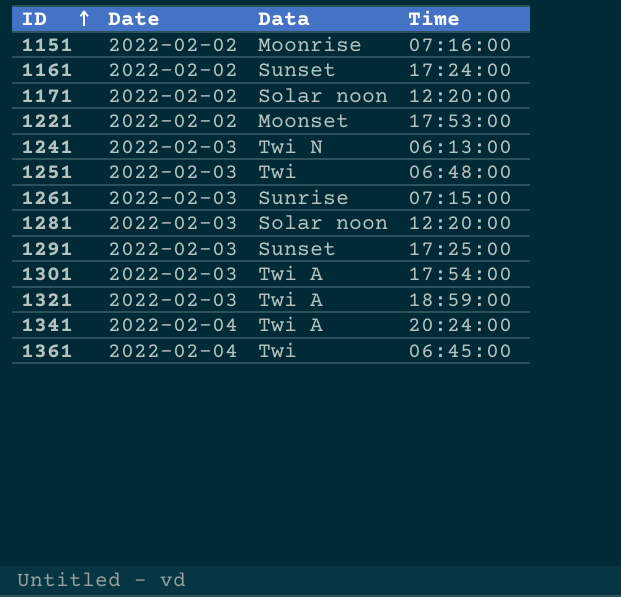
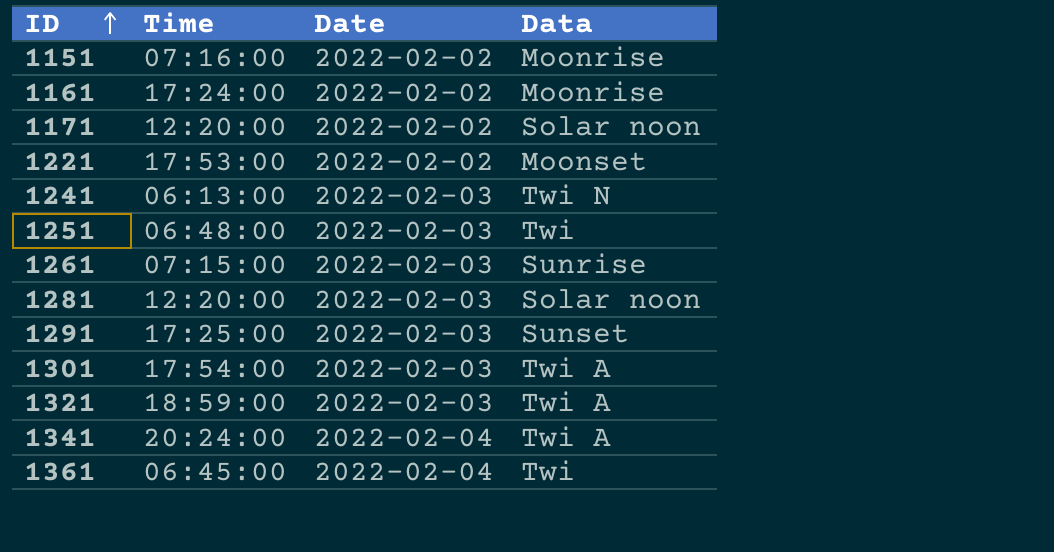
column Time | position: 4 -> 2
1161 | Data: Sunset -> Moonrise

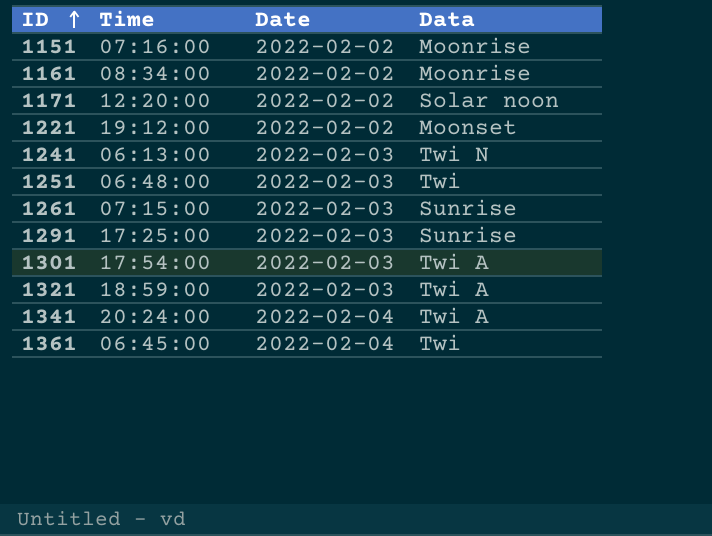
row 1281: 12:20:00 | 2022-02-03 | Solar noon -> none
1161 | Time: 17:24:00 -> 08:34:00
1221 | Time: 17:53:00 -> 19:12:00
1291 | Data: Sunset -> Sunrise

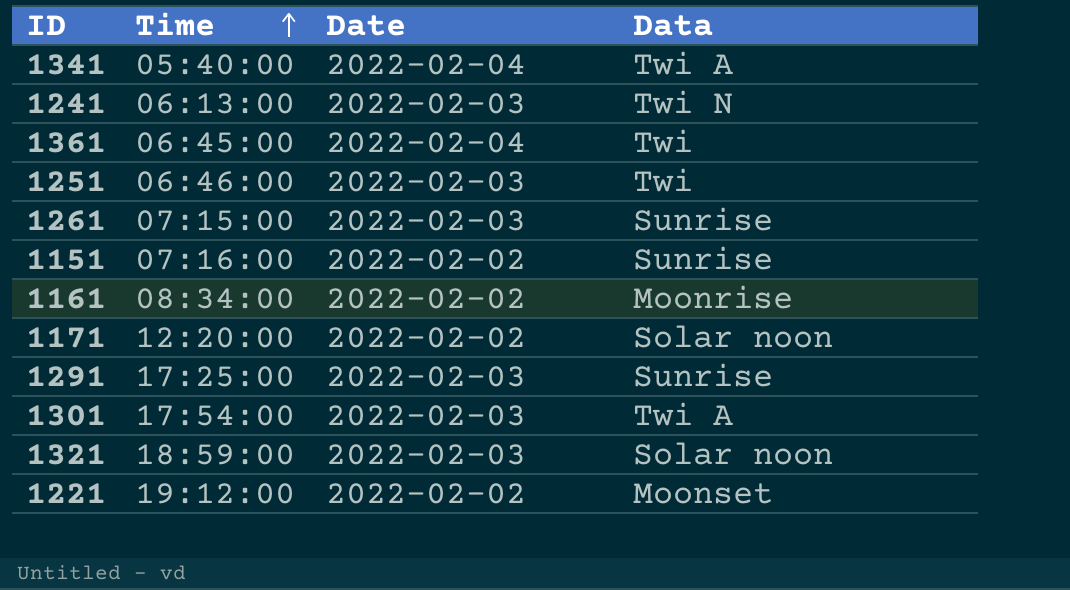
row order: ID ascending -> Time ascending
1341 | Time: 20:24:00 -> 05:40:00
1251 | Time: 06:48:00 -> 06:46:00
1151 | Data: Moonrise -> Sunrise
1321 | Data: Twi A -> Solar noon

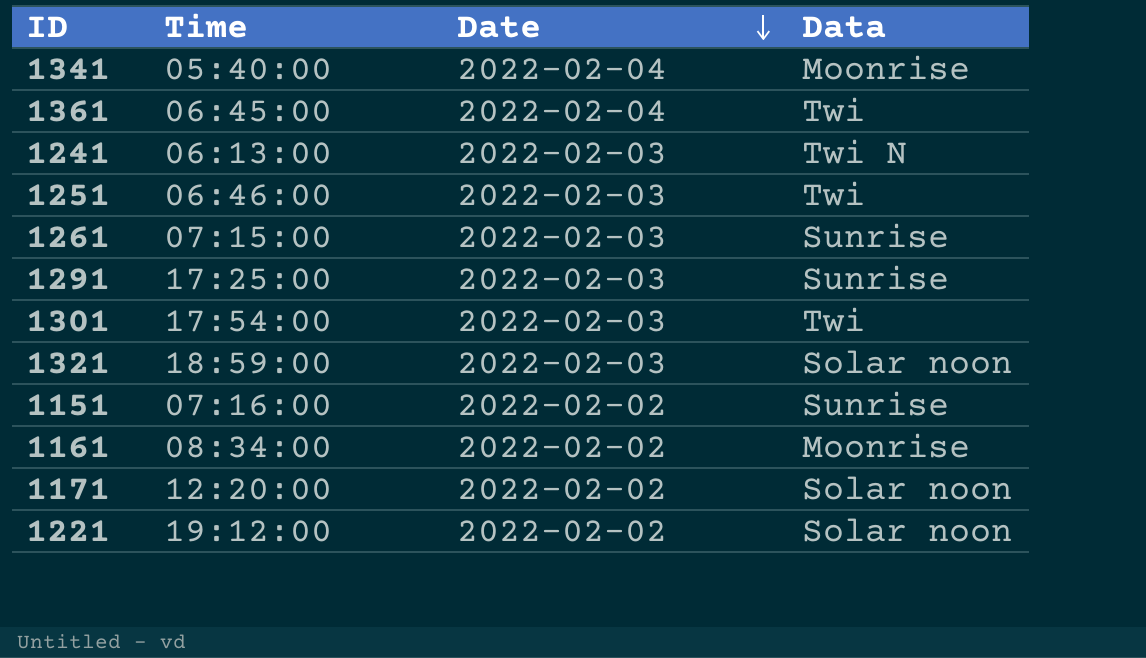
row order: Time ascending -> Date descending
1341 | Data: Twi A -> Moonrise
1301 | Data: Twi A -> Twi
1221 | Data: Moonset -> Solar noon

